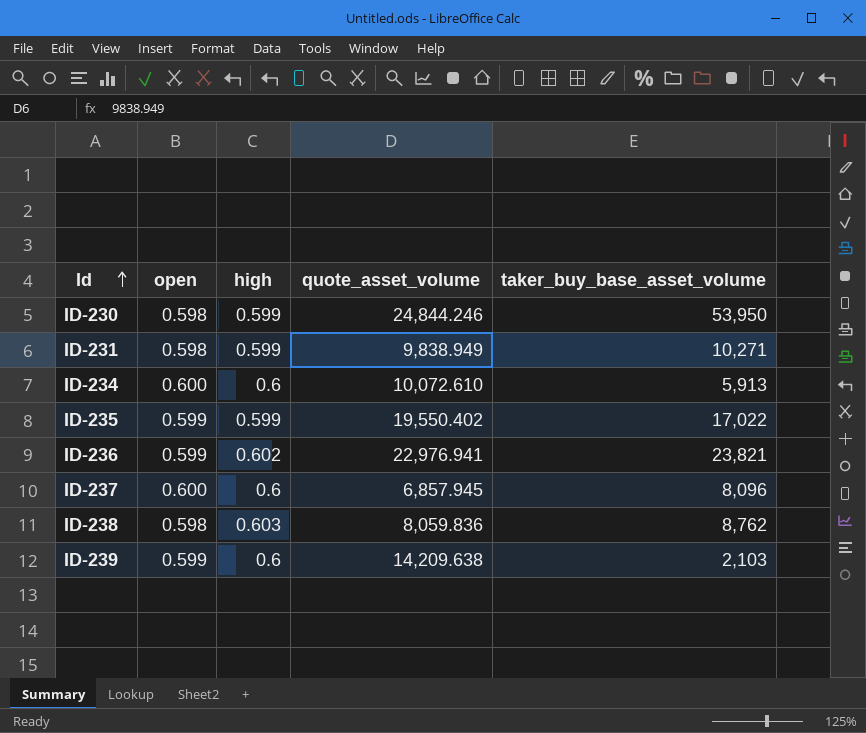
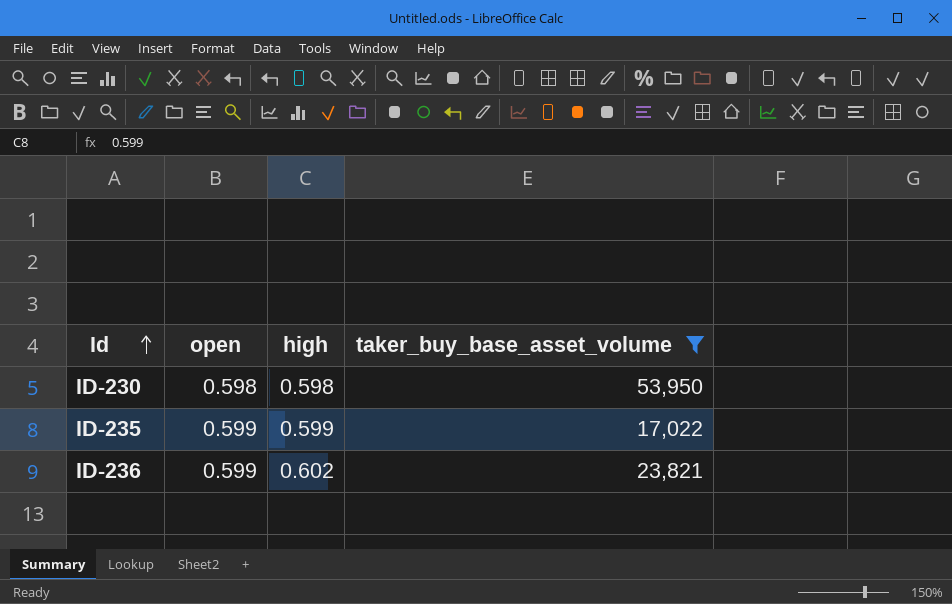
filter: none -> taker_buy_base_asset_volume >= 17,022
column quote_asset_volume | position: 4 -> none
ID-230 | high: 0.599 -> 0.598

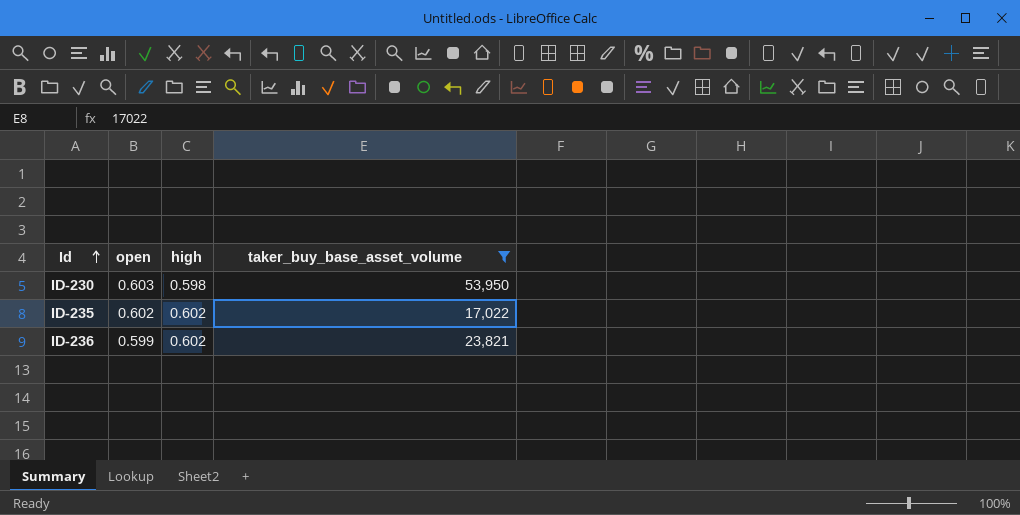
ID-230 | open: 0.598 -> 0.603
ID-235 | open: 0.599 -> 0.602
ID-235 | high: 0.599 -> 0.602

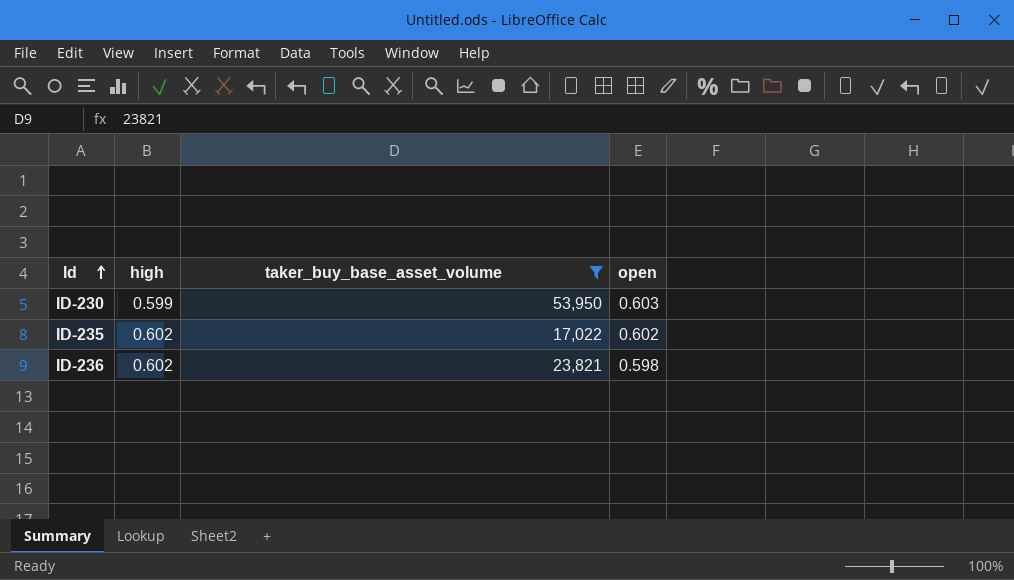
column open | position: 2 -> 4
ID-230 | high: 0.598 -> 0.599
ID-236 | open: 0.599 -> 0.598

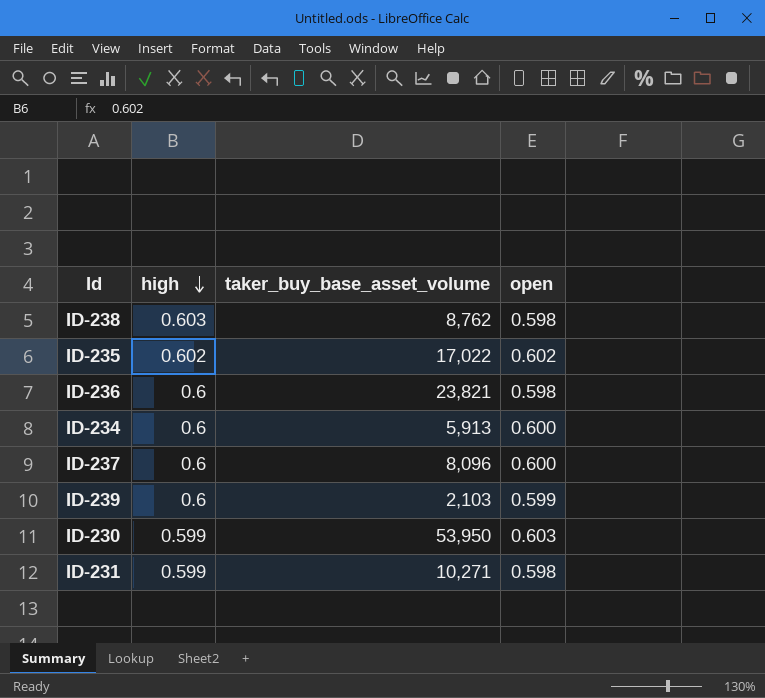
filter: taker_buy_base_asset_volume >= 17,022 -> none
row order: Id ascending -> high descending
ID-236 | high: 0.602 -> 0.6

